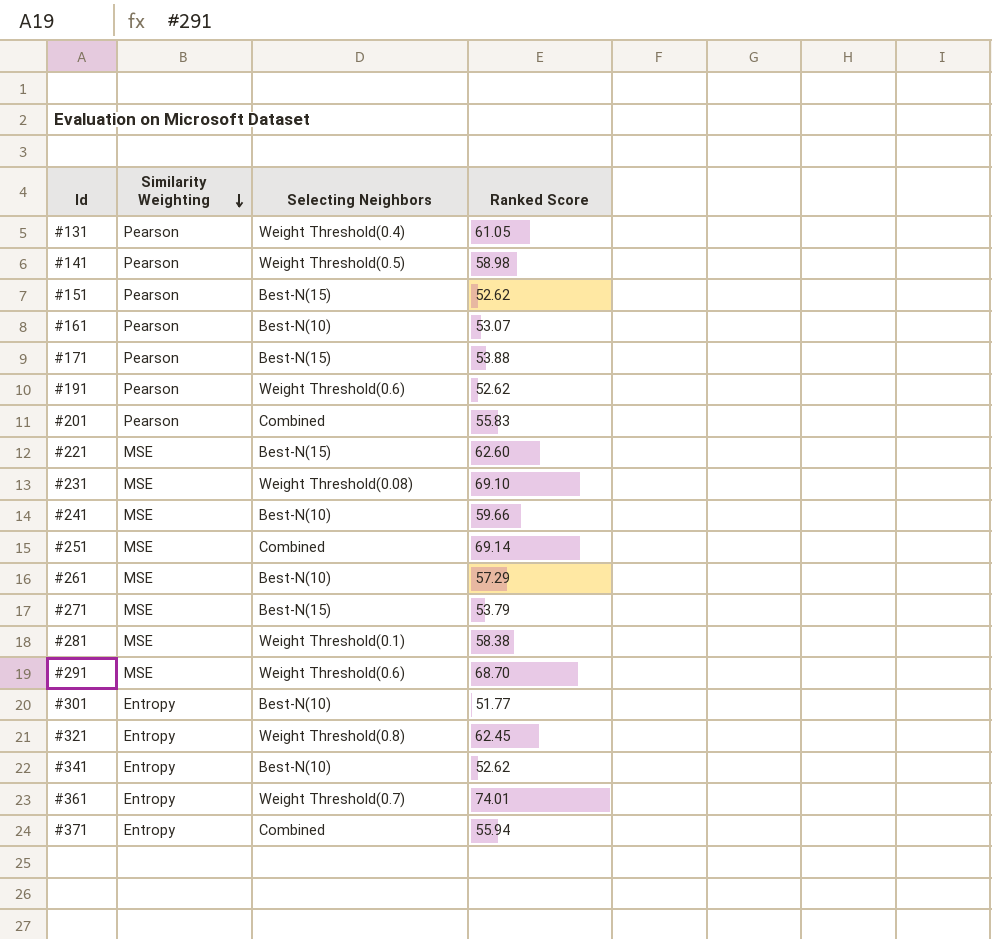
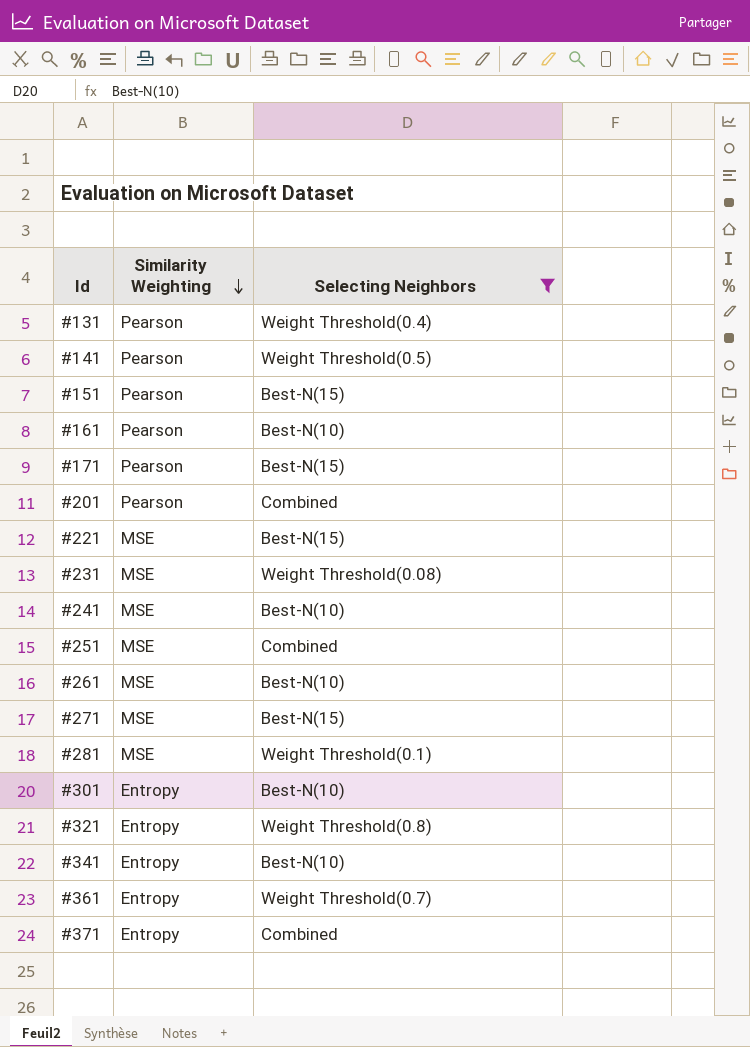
filter: none -> Selecting Neighbors != Weight Threshold(0.6)
column Ranked Score | position: 4 -> none

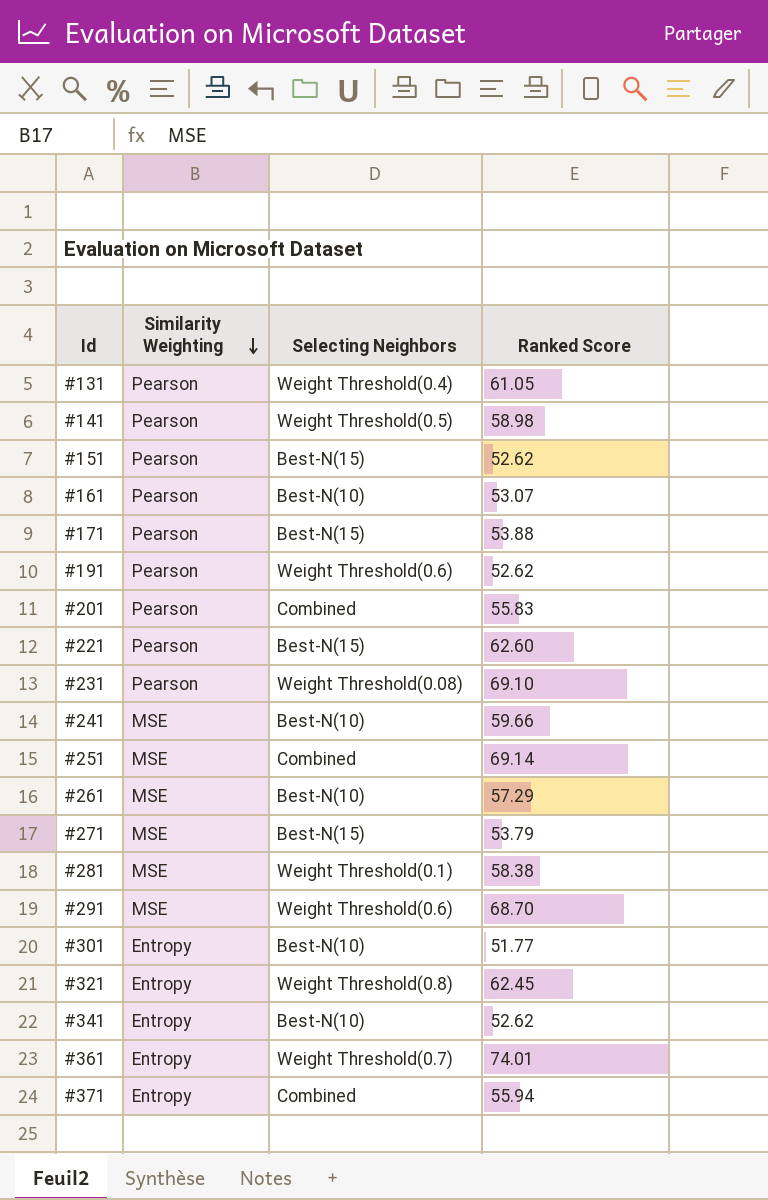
filter: Selecting Neighbors != Weight Threshold(0.6) -> none
column Ranked Score | position: none -> 4
#221 | Similarity Weighting: MSE -> Pearson
#231 | Similarity Weighting: MSE -> Pearson

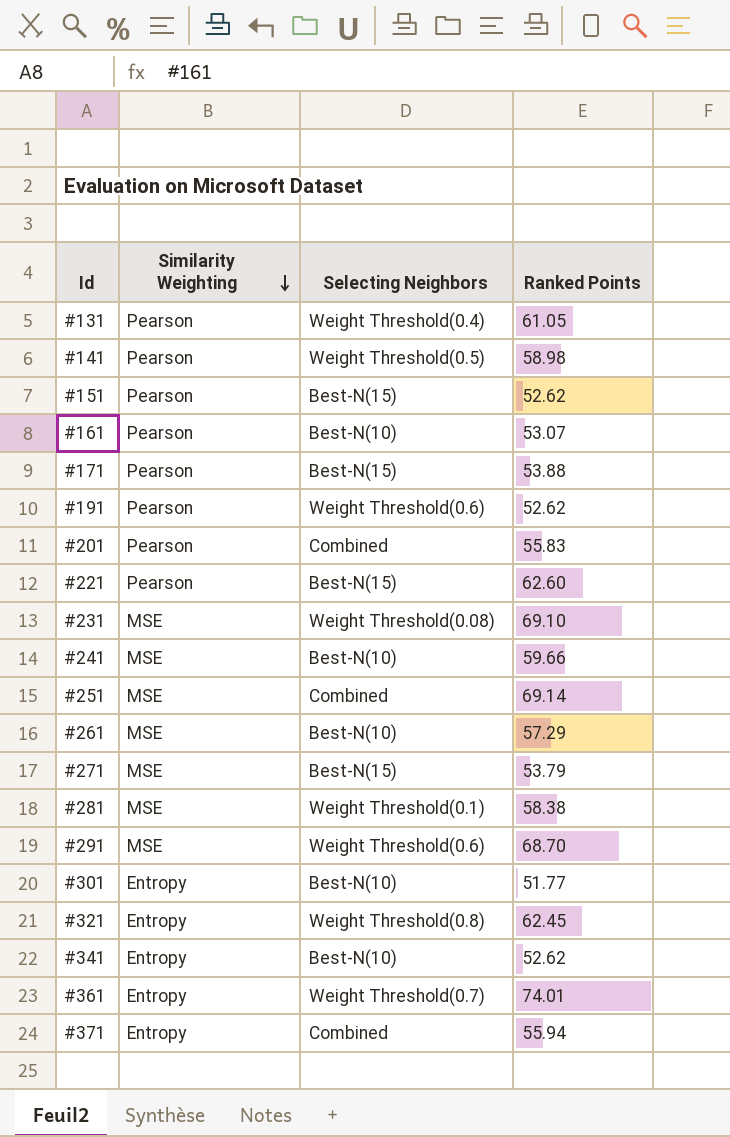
column name: Ranked Score -> Ranked Points
#231 | Similarity Weighting: Pearson -> MSE

